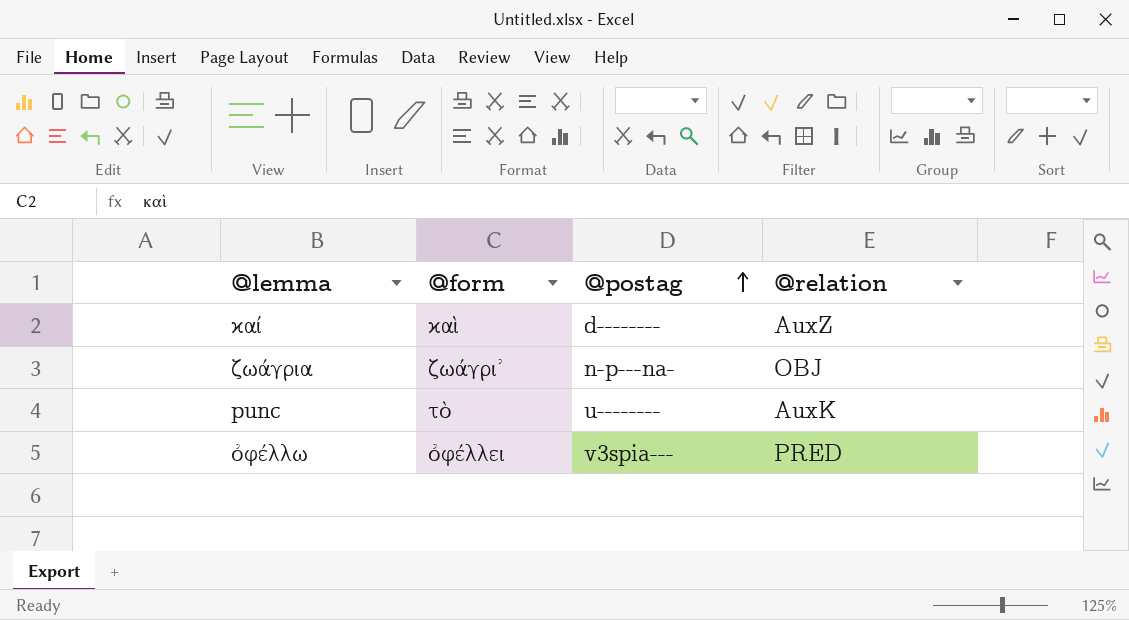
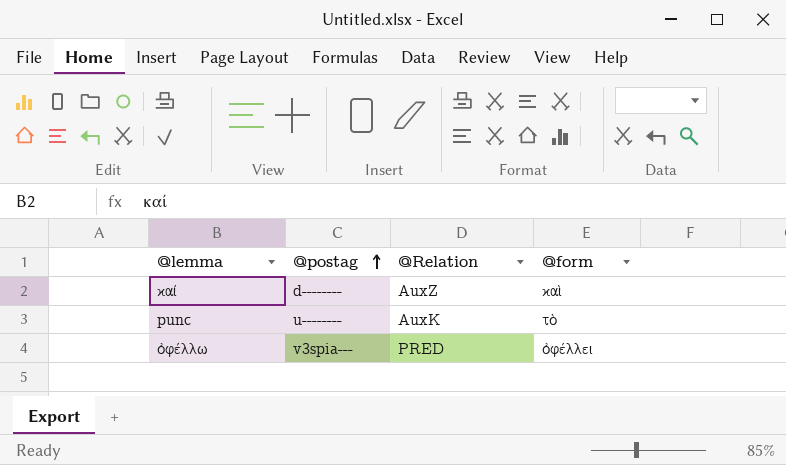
column name: @relation -> @Relation
column @form | position: 2 -> 4
row ζωάγρια: ζωάγρι᾽ | n-p---na- | OBJ -> none

